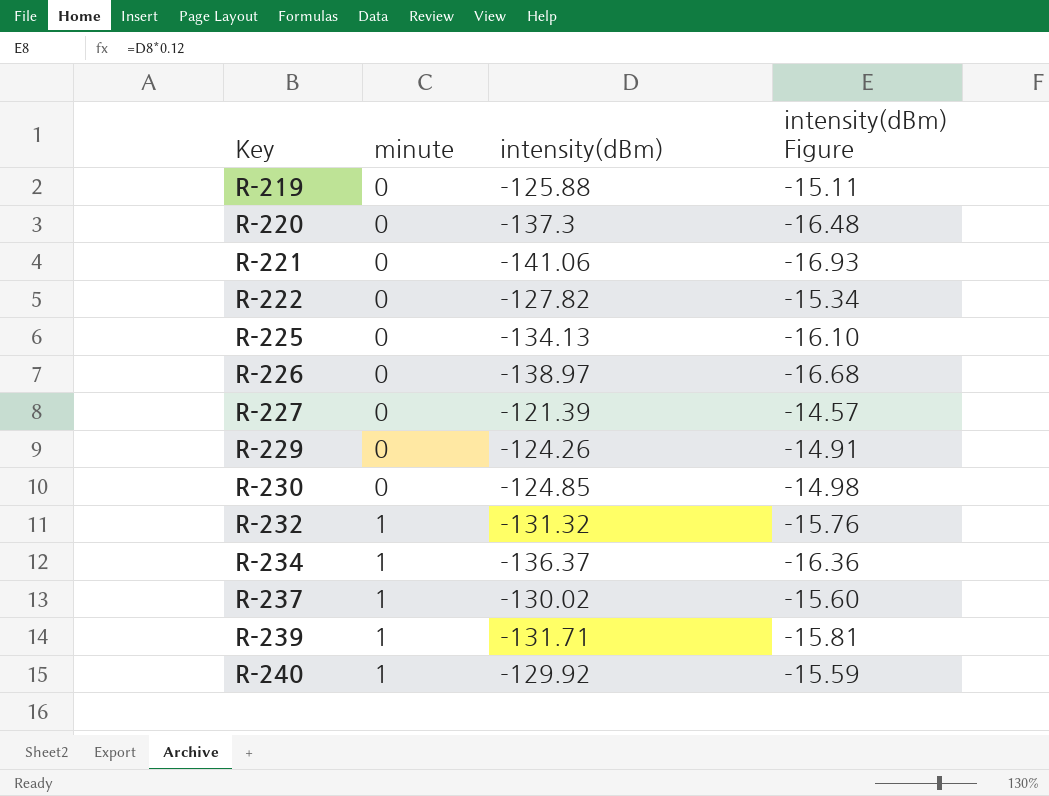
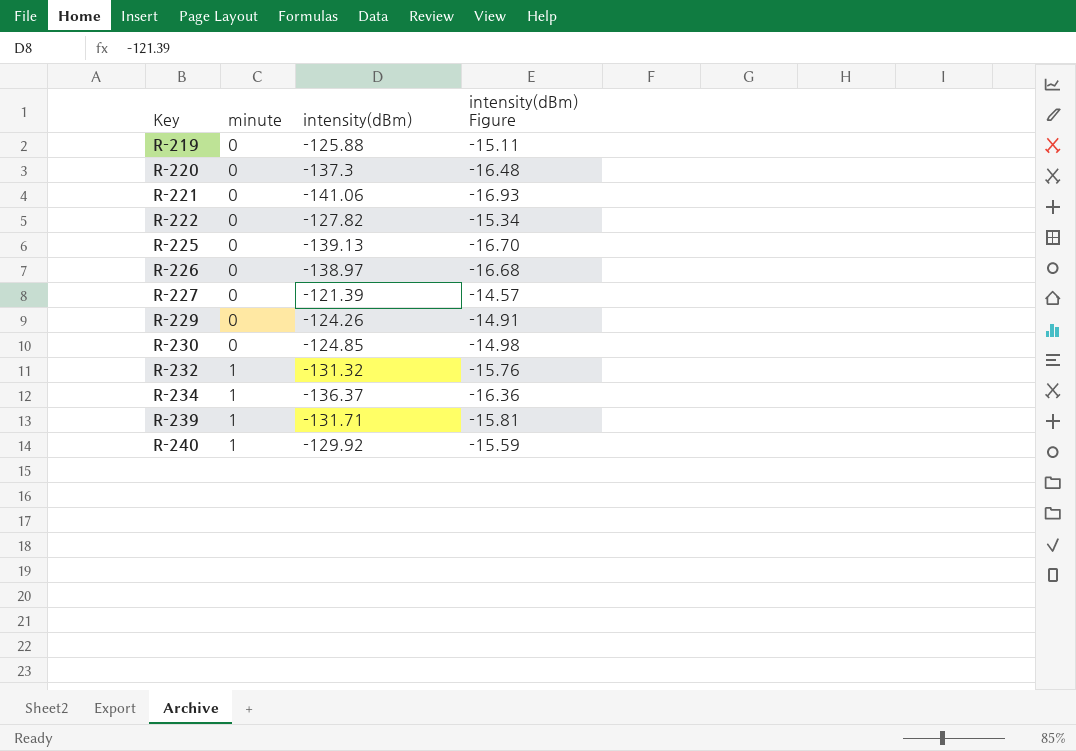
row R-237: 1 | -130.02 | -15.60 -> none
R-225 | intensity(dBm): -134.13 -> -139.13
R-225 | intensity(dBm) Figure: -16.10 -> -16.70

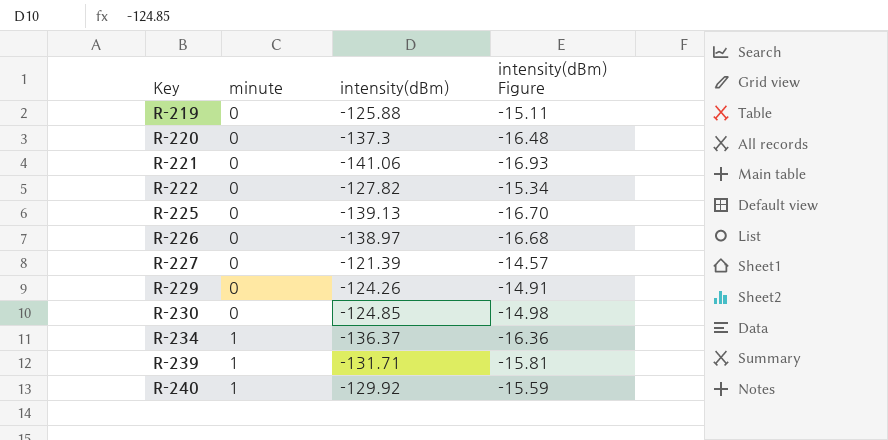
row R-232: 1 | -131.32 | -15.76 -> none

